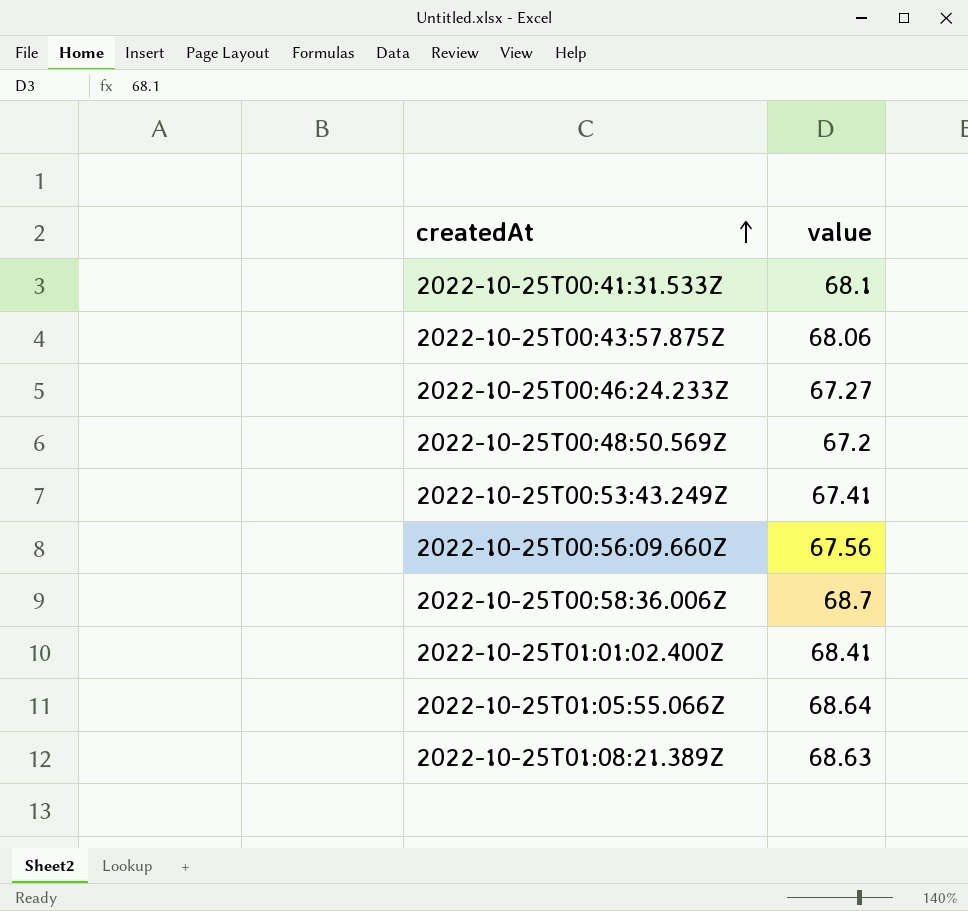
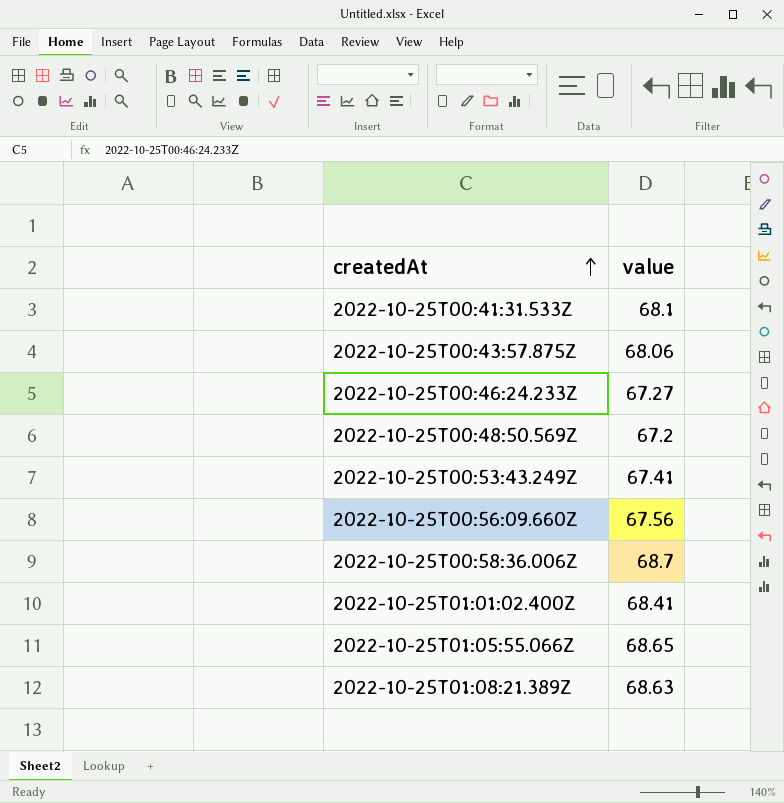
2022-10-25T01:05:55.066Z | value: 68.64 -> 68.65

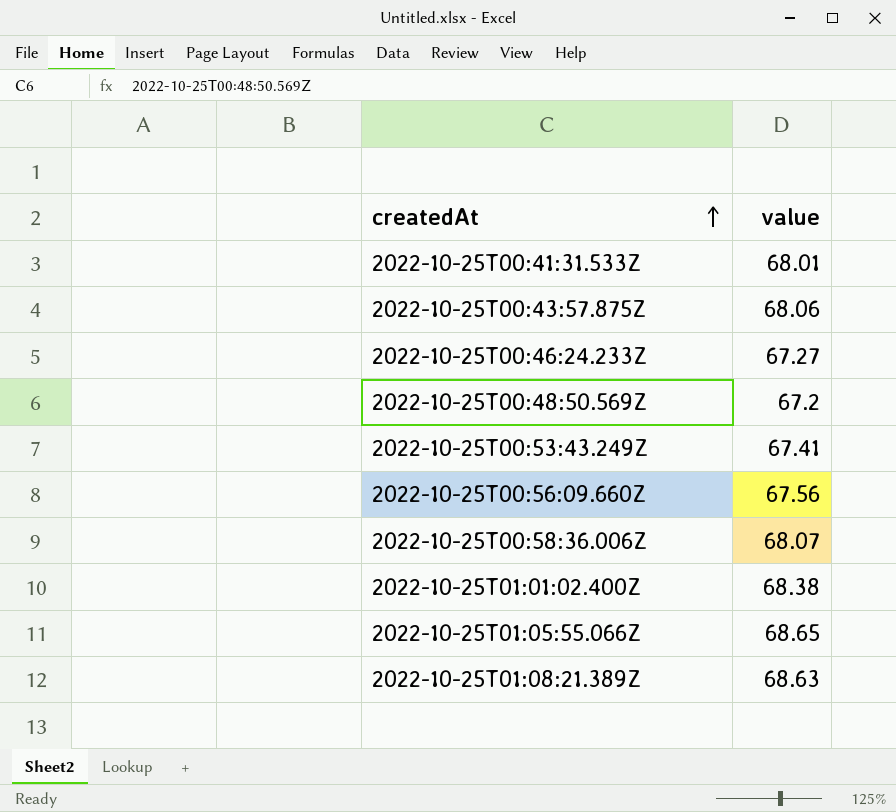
2022-10-25T00:41:31.533Z | value: 68.1 -> 68.01
2022-10-25T00:58:36.006Z | value: 68.7 -> 68.07
2022-10-25T01:01:02.400Z | value: 68.41 -> 68.38

